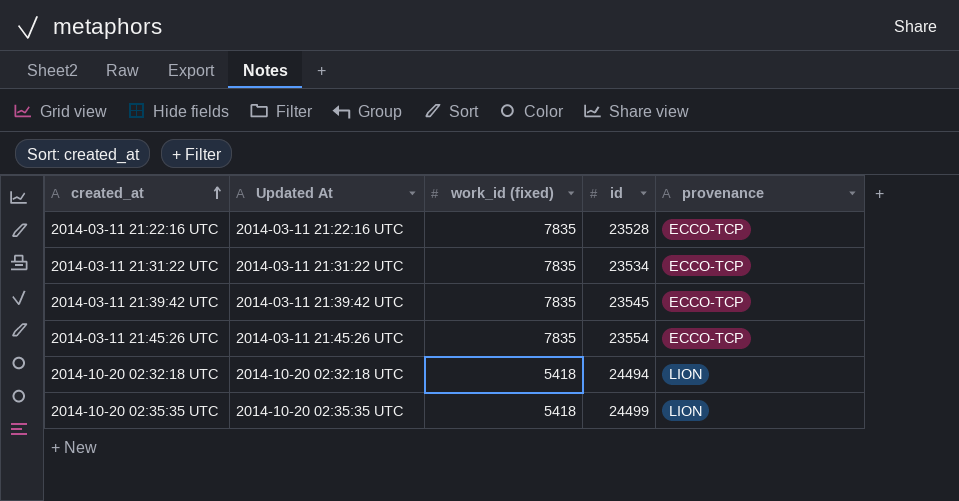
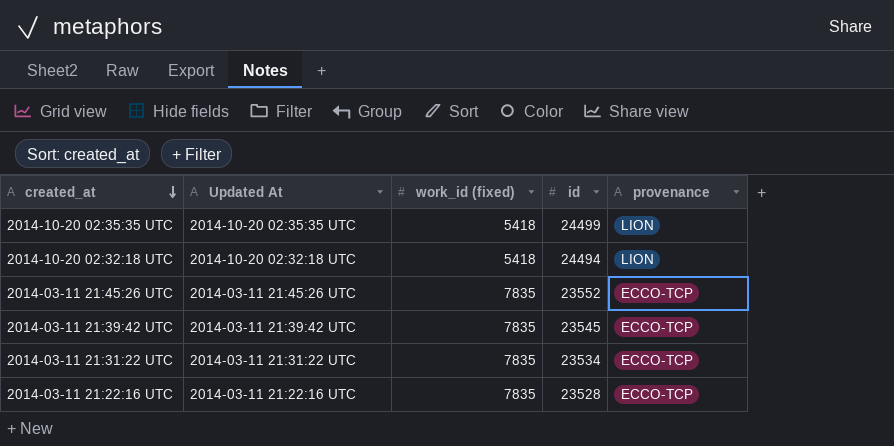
row order: created_at ascending -> created_at descending
2014-03-11 21:45:26 UTC | id: 23554 -> 23552

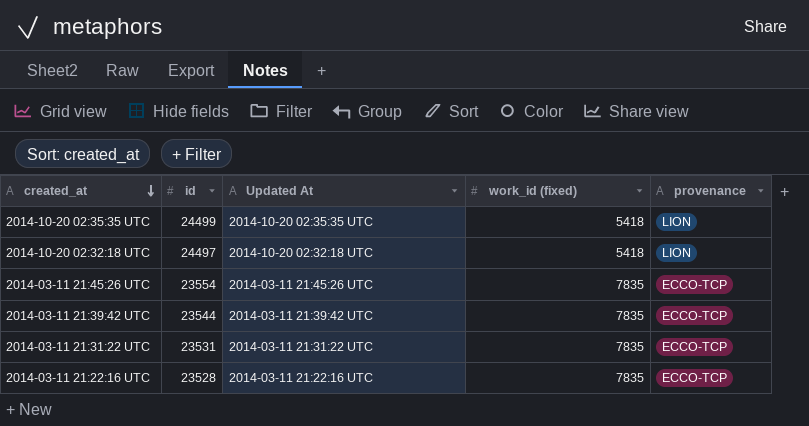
column id | position: 4 -> 2
2014-10-20 02:32:18 UTC | id: 24494 -> 24497
2014-03-11 21:45:26 UTC | id: 23552 -> 23554
2014-03-11 21:39:42 UTC | id: 23545 -> 23544
2014-03-11 21:31:22 UTC | id: 23534 -> 23531

